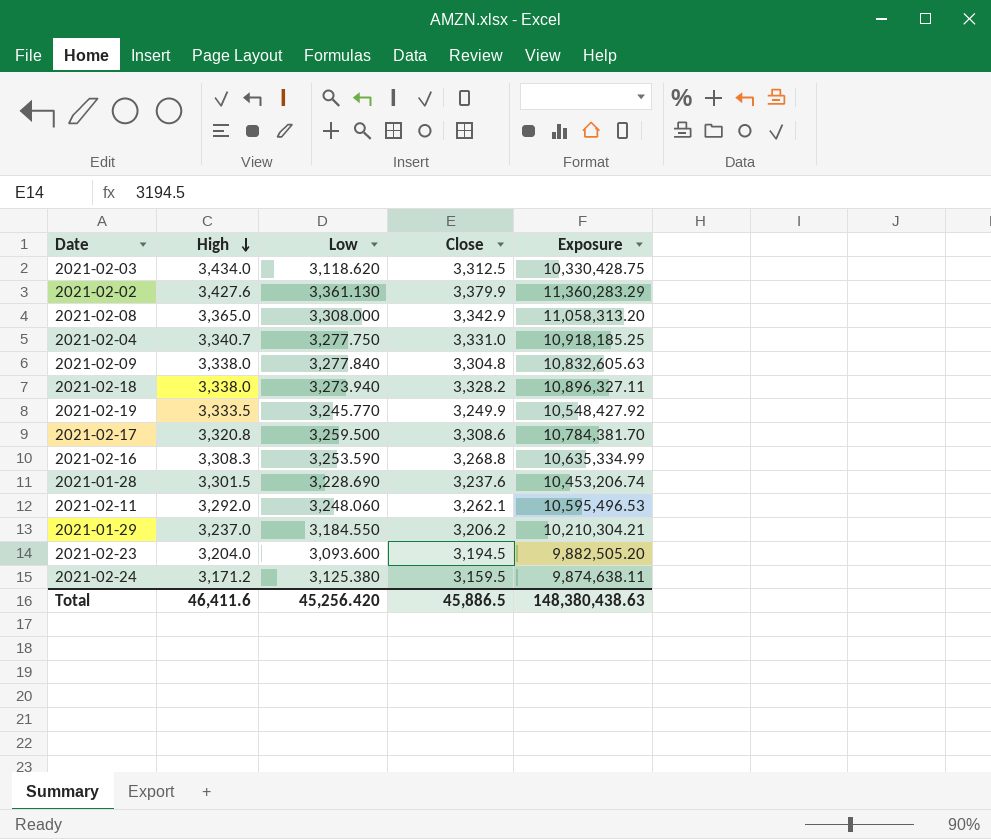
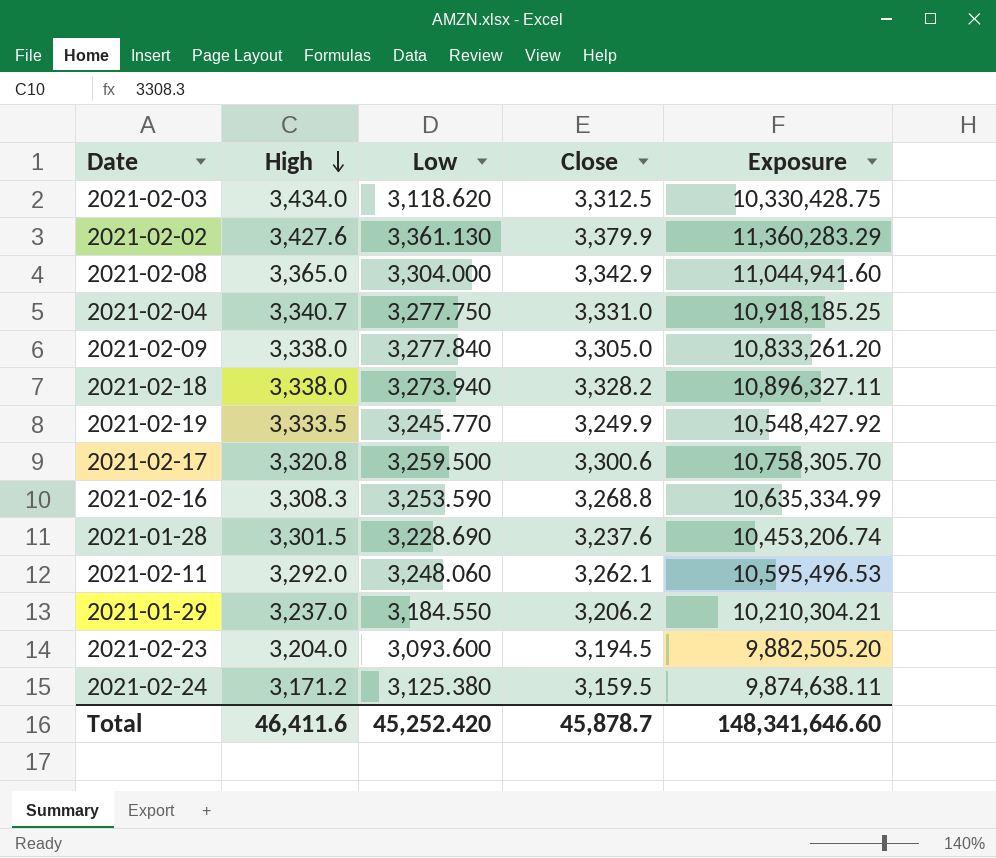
2021-02-08 | Low: 3,308.000 -> 3,304.000
2021-02-08 | Exposure: 11,058,313.20 -> 11,044,941.60
2021-02-09 | Close: 3,304.8 -> 3,305.0
2021-02-09 | Exposure: 10,832,605.63 -> 10,833,261.20
2021-02-17 | Close: 3,308.6 -> 3,300.6
2021-02-17 | Exposure: 10,784,381.70 -> 10,758,305.70
Total | Low: 45,256.420 -> 45,252.420
Total | Close: 45,886.5 -> 45,878.7
Total | Exposure: 148,380,438.63 -> 148,341,646.60

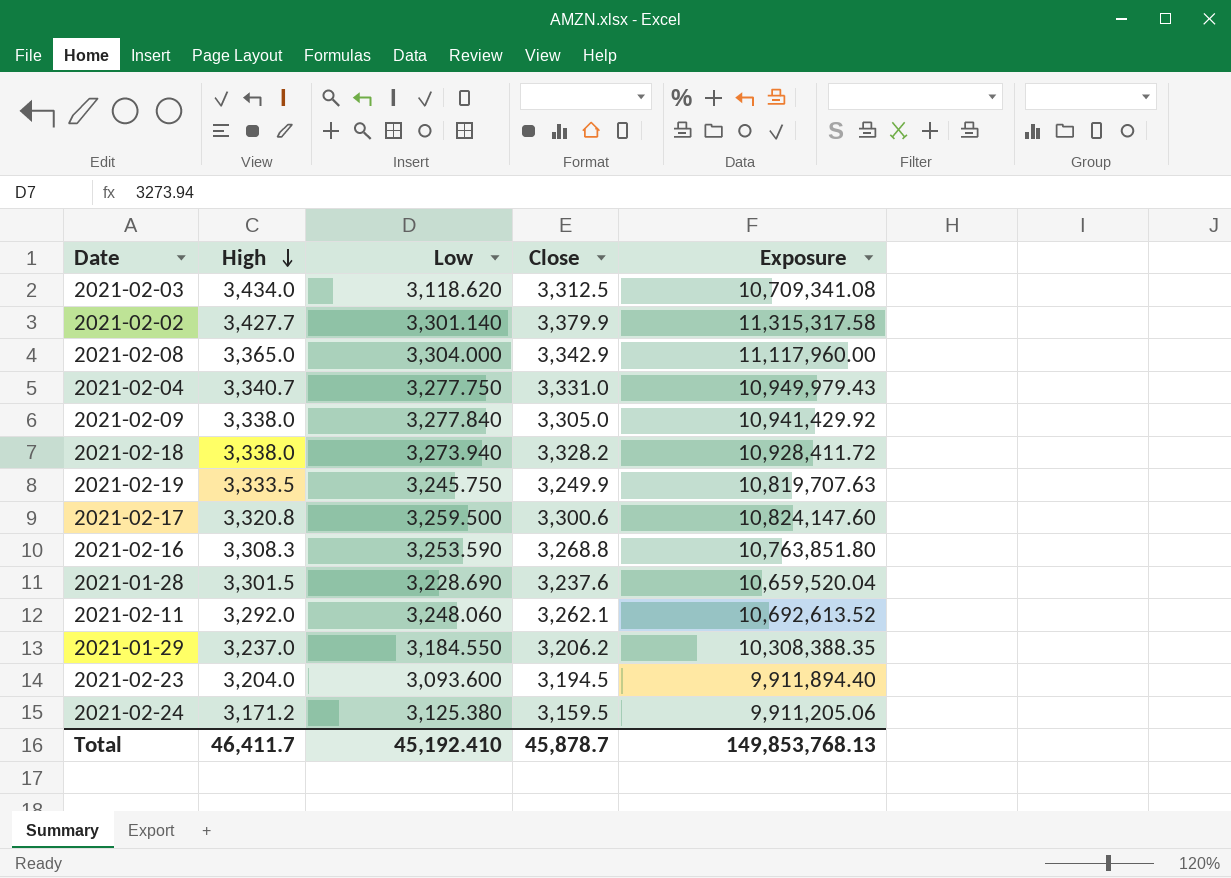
column Exposure | formula: [Low] * [Close] -> [High] * [Low]
2021-02-02 | High: 3,427.6 -> 3,427.7
2021-02-02 | Low: 3,361.130 -> 3,301.140
2021-02-19 | Low: 3,245.770 -> 3,245.750
Total | High: 46,411.6 -> 46,411.7
Total | Low: 45,252.420 -> 45,192.410
Total | Exposure: 148,341,646.60 -> 149,853,768.13

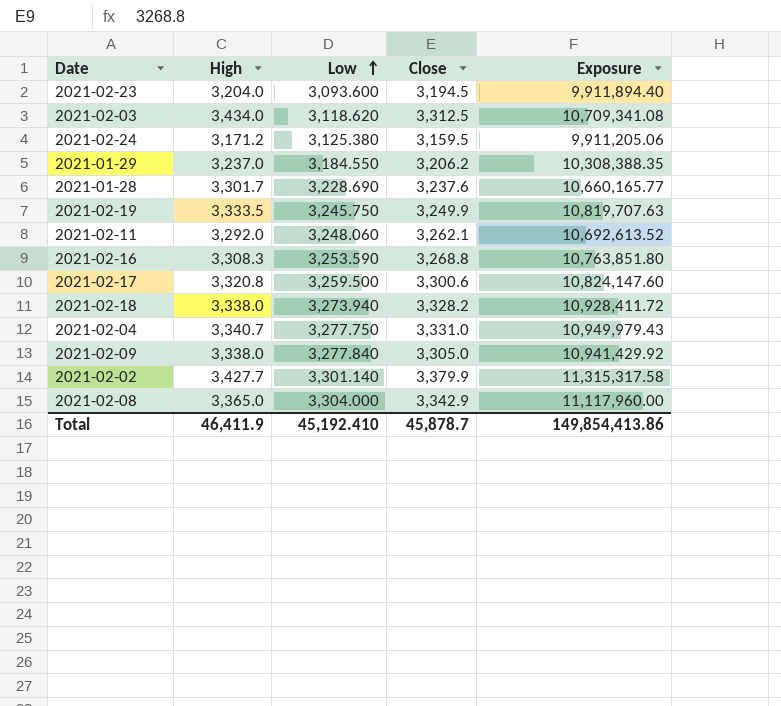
row order: High descending -> Low ascending
2021-01-28 | High: 3,301.5 -> 3,301.7
2021-01-28 | Exposure: 10,659,520.04 -> 10,660,165.77
Total | High: 46,411.7 -> 46,411.9
Total | Exposure: 149,853,768.13 -> 149,854,413.86

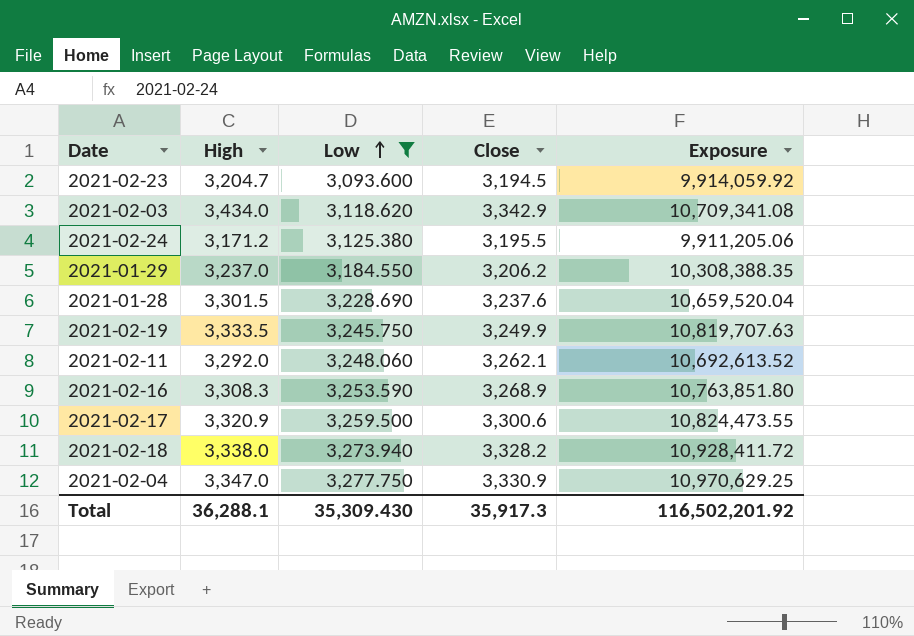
filter: none -> Low <= 3,277.750
2021-02-23 | High: 3,204.0 -> 3,204.7
2021-02-23 | Exposure: 9,911,894.40 -> 9,914,059.92
2021-02-03 | Close: 3,312.5 -> 3,342.9
2021-02-24 | Close: 3,159.5 -> 3,195.5
2021-01-28 | High: 3,301.7 -> 3,301.5
2021-01-28 | Exposure: 10,660,165.77 -> 10,659,520.04
2021-02-16 | Close: 3,268.8 -> 3,268.9
2021-02-17 | High: 3,320.8 -> 3,320.9
2021-02-17 | Exposure: 10,824,147.60 -> 10,824,473.55
2021-02-04 | High: 3,340.7 -> 3,347.0
2021-02-04 | Close: 3,331.0 -> 3,330.9
2021-02-04 | Exposure: 10,949,979.43 -> 10,970,629.25
Total | High: 46,411.9 -> 36,288.1
Total | Low: 45,192.410 -> 35,309.430
Total | Close: 45,878.7 -> 35,917.3
Total | Exposure: 149,854,413.86 -> 116,502,201.92

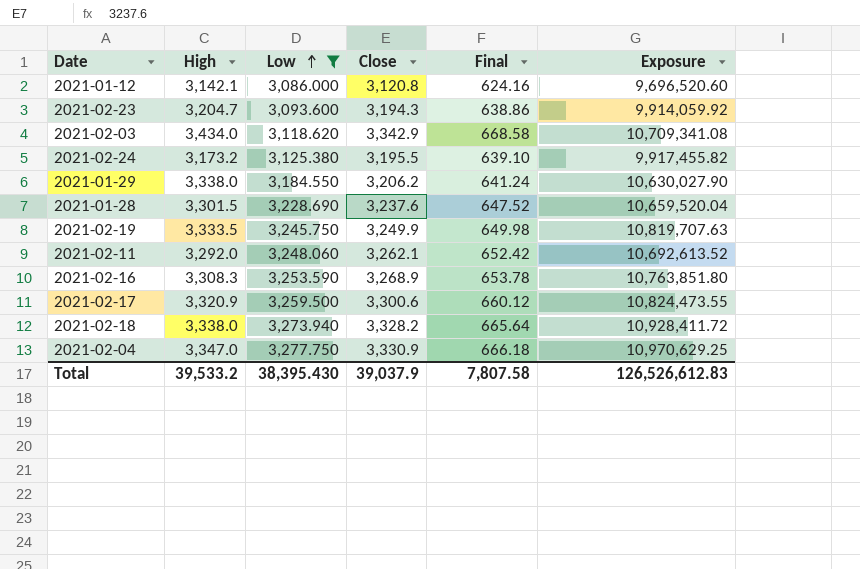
column Final | formula: none -> [Close] * 0.2
row 2021-01-12: none -> 3,142.1 | 3,086.000 | 3,120.8 | 624.16 | 9,696,520.60
2021-02-23 | Close: 3,194.5 -> 3,194.3
2021-02-24 | High: 3,171.2 -> 3,173.2
2021-02-24 | Exposure: 9,911,205.06 -> 9,917,455.82
2021-01-29 | High: 3,237.0 -> 3,338.0
2021-01-29 | Exposure: 10,308,388.35 -> 10,630,027.90
Total | High: 36,288.1 -> 39,533.2
Total | Low: 35,309.430 -> 38,395.430
Total | Close: 35,917.3 -> 39,037.9
Total | Exposure: 116,502,201.92 -> 126,526,612.83

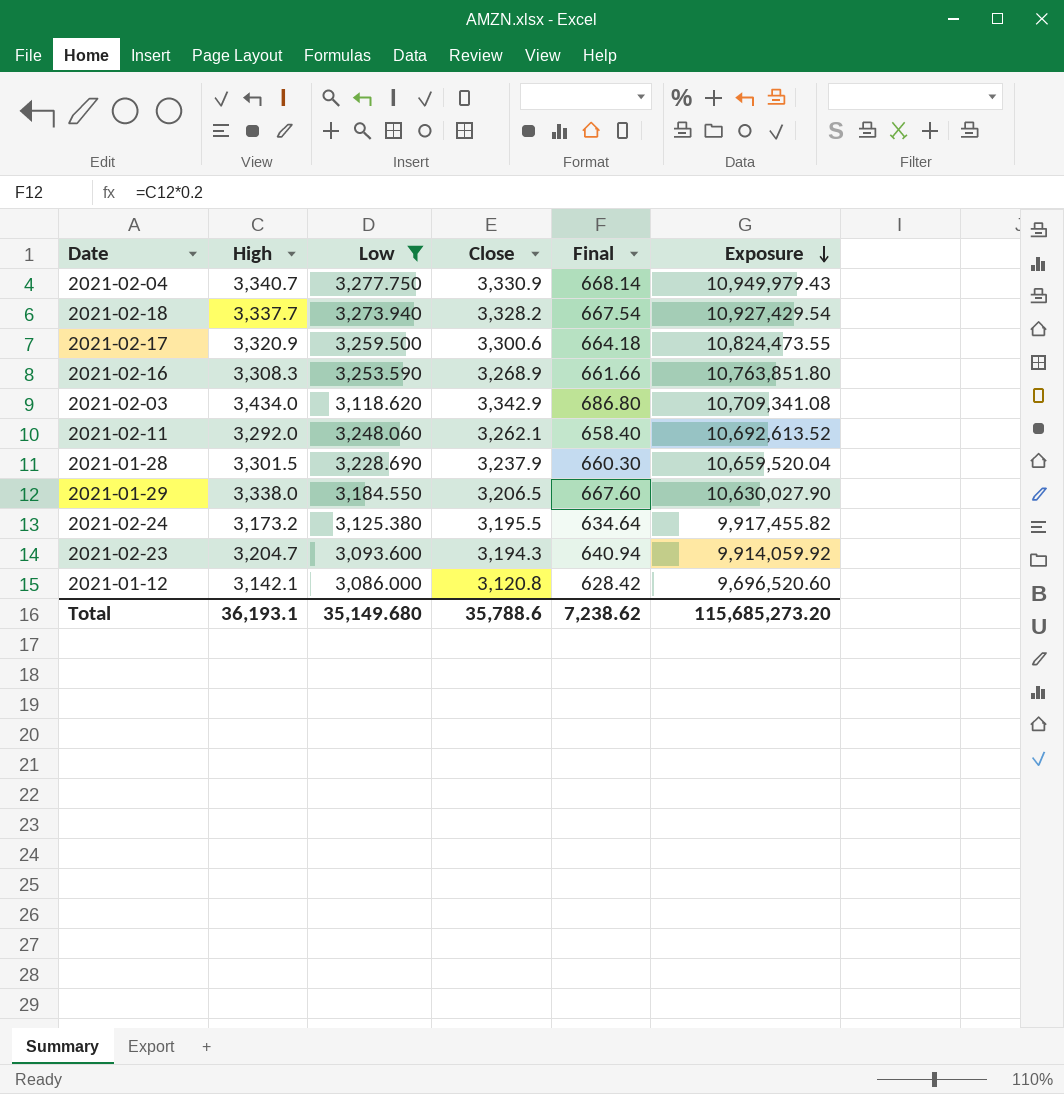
row order: Low ascending -> Exposure descending
column Final | formula: [Close] * 0.2 -> [High] * 0.2
row 2021-02-19: 3,333.5 | 3,245.750 | 3,249.9 | 649.98 | 10,819,707.63 -> none
2021-02-04 | High: 3,347.0 -> 3,340.7
2021-02-04 | Exposure: 10,970,629.25 -> 10,949,979.43
2021-02-18 | High: 3,338.0 -> 3,337.7
2021-02-18 | Exposure: 10,928,411.72 -> 10,927,429.54
2021-01-28 | Close: 3,237.6 -> 3,237.9
2021-01-29 | Close: 3,206.2 -> 3,206.5
Total | High: 39,533.2 -> 36,193.1
Total | Low: 38,395.430 -> 35,149.680
Total | Close: 39,037.9 -> 35,788.6
Total | Final: 7,807.58 -> 7,238.62
Total | Exposure: 126,526,612.83 -> 115,685,273.20

